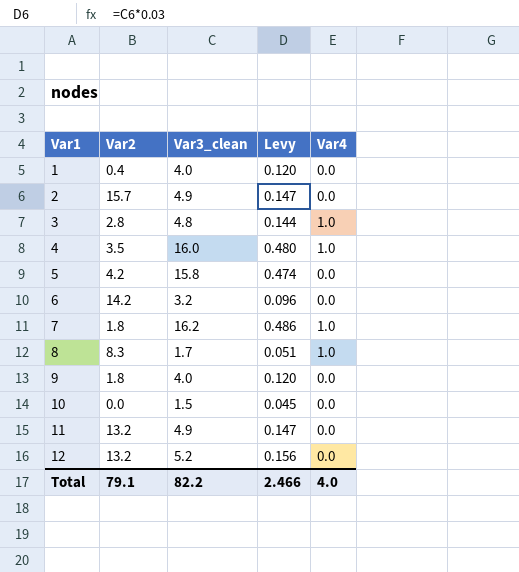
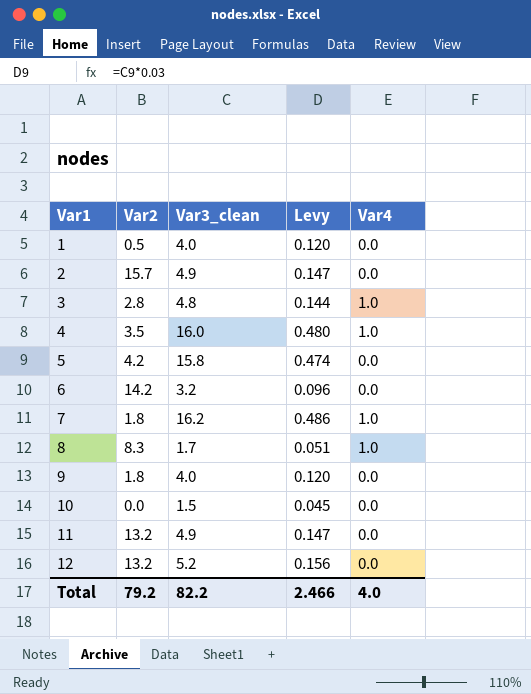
1 | Var2: 0.4 -> 0.5
Total | Var2: 79.1 -> 79.2

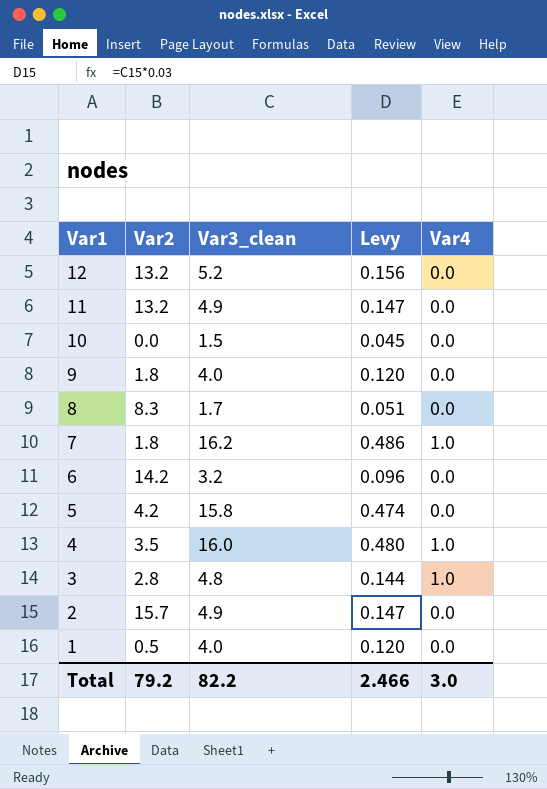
row order: Var1 ascending -> Var1 descending
8 | Var4: 1.0 -> 0.0
Total | Var4: 4.0 -> 3.0

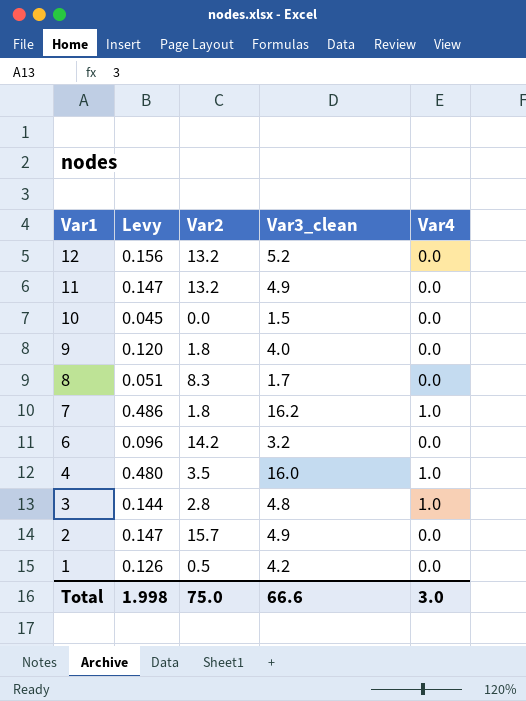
column Levy | position: 4 -> 2
row 5: 4.2 | 15.8 | 0.474 | 0.0 -> none
1 | Levy: 0.120 -> 0.126
1 | Var3_clean: 4.0 -> 4.2
Total | Levy: 2.466 -> 1.998
Total | Var2: 79.2 -> 75.0
Total | Var3_clean: 82.2 -> 66.6

